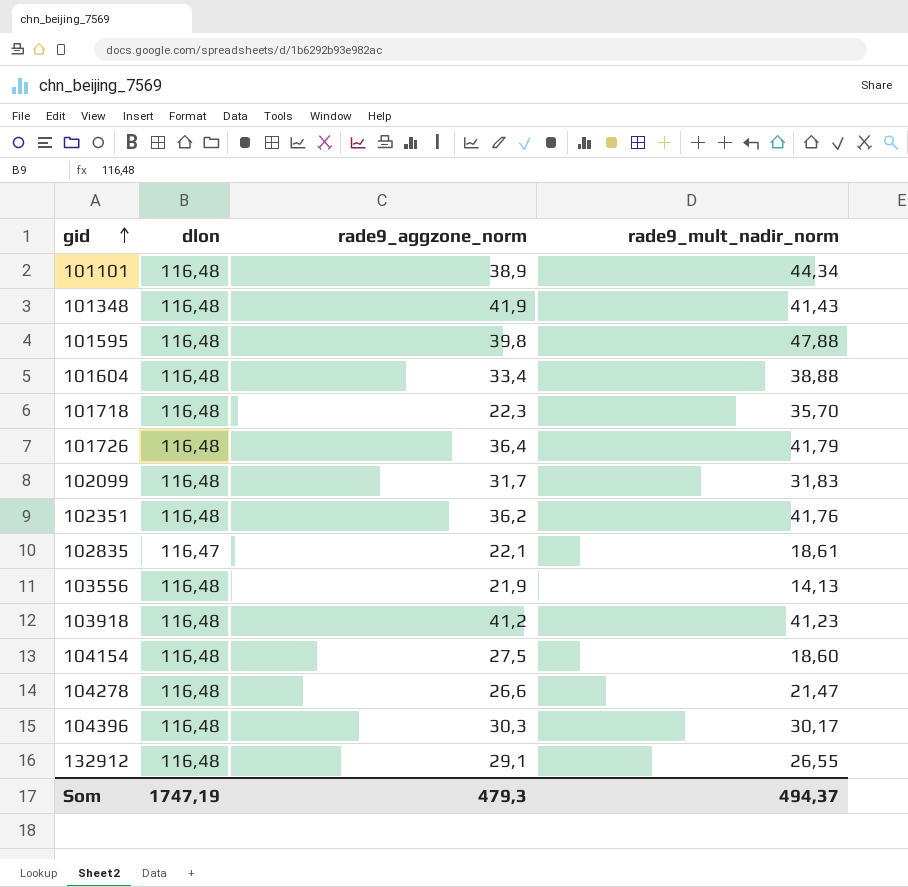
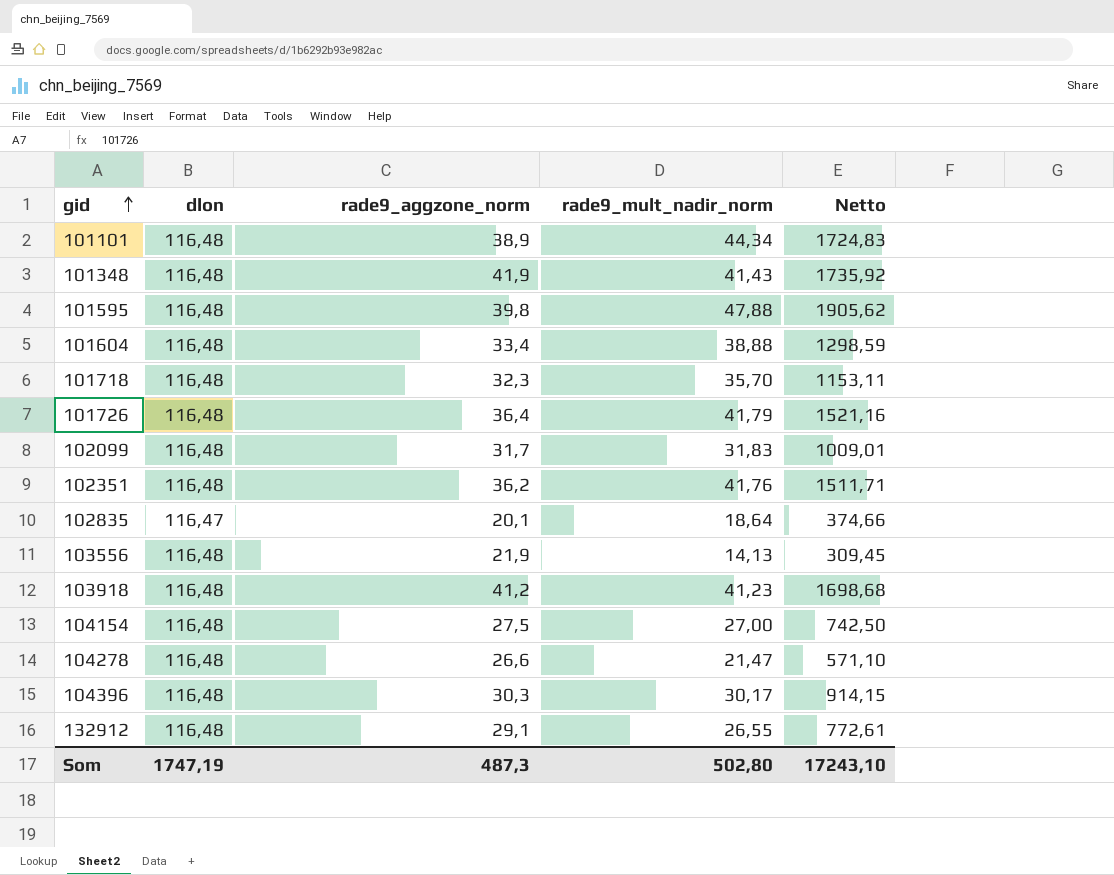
column Netto | formula: none -> [rade9_aggzone_norm] * [rade9_mult_nadir_norm]
101718 | rade9_aggzone_norm: 22,3 -> 32,3
102835 | rade9_aggzone_norm: 22,1 -> 20,1
102835 | rade9_mult_nadir_norm: 18,61 -> 18,64
104154 | rade9_mult_nadir_norm: 18,60 -> 27,00
Som | rade9_aggzone_norm: 479,3 -> 487,3
Som | rade9_mult_nadir_norm: 494,37 -> 502,80

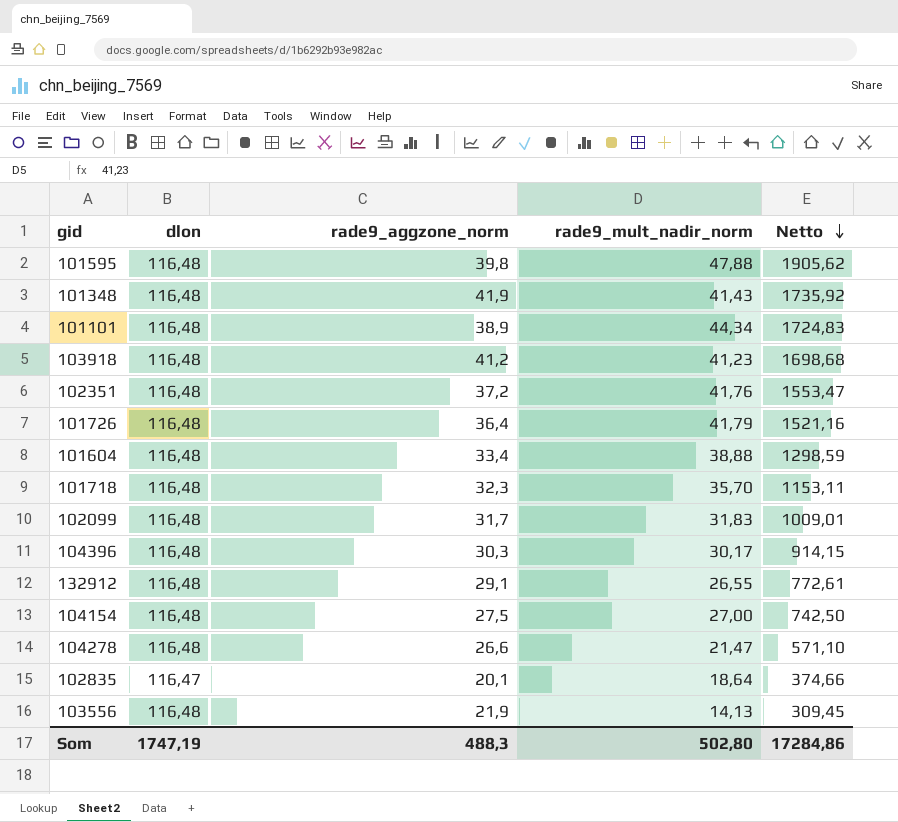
row order: gid ascending -> Netto descending
102351 | rade9_aggzone_norm: 36,2 -> 37,2
102351 | Netto: 1511,71 -> 1553,47
Som | rade9_aggzone_norm: 487,3 -> 488,3
Som | Netto: 17243,10 -> 17284,86

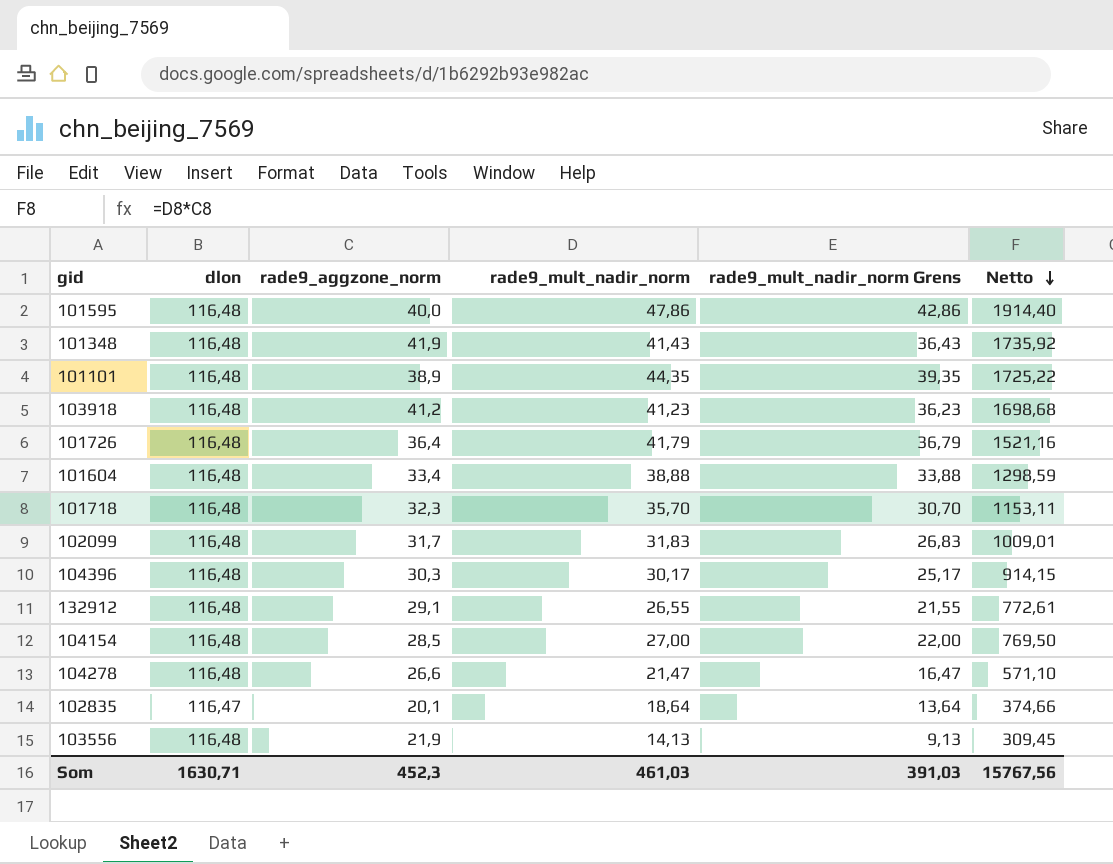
column rade9_mult_nadir_norm Grens | formula: none -> [rade9_mult_nadir_norm] - 5
row 102351: 116,48 | 37,2 | 41,76 | 1553,47 -> none
101595 | rade9_aggzone_norm: 39,8 -> 40,0
101595 | rade9_mult_nadir_norm: 47,88 -> 47,86
101595 | Netto: 1905,62 -> 1914,40
101101 | rade9_mult_nadir_norm: 44,34 -> 44,35
101101 | Netto: 1724,83 -> 1725,22
104154 | rade9_aggzone_norm: 27,5 -> 28,5
104154 | Netto: 742,50 -> 769,50
Som | dlon: 1747,19 -> 1630,71
Som | rade9_aggzone_norm: 488,3 -> 452,3
Som | rade9_mult_nadir_norm: 502,80 -> 461,03
Som | Netto: 17284,86 -> 15767,56

